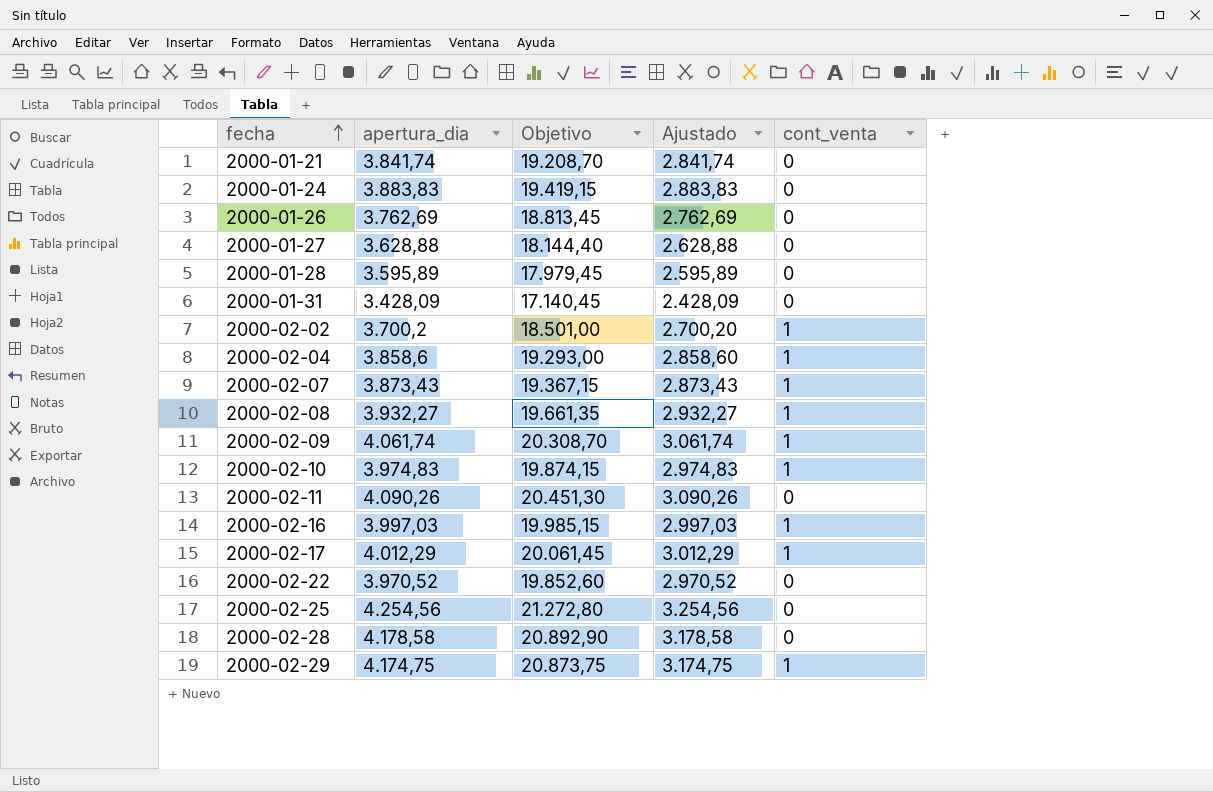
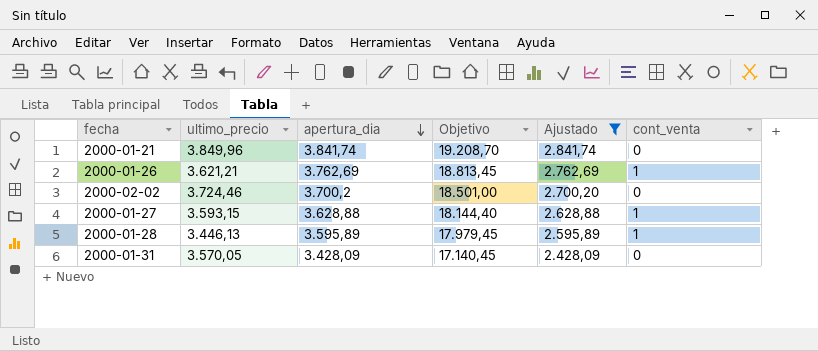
filter: none -> Ajustado <= 2.841,74
row order: fecha ascending -> apertura_dia descending
column ultimo_precio | position: none -> 2
2000-01-26 | cont_venta: 0 -> 1
2000-02-02 | cont_venta: 1 -> 0
2000-01-27 | cont_venta: 0 -> 1
2000-01-28 | cont_venta: 0 -> 1

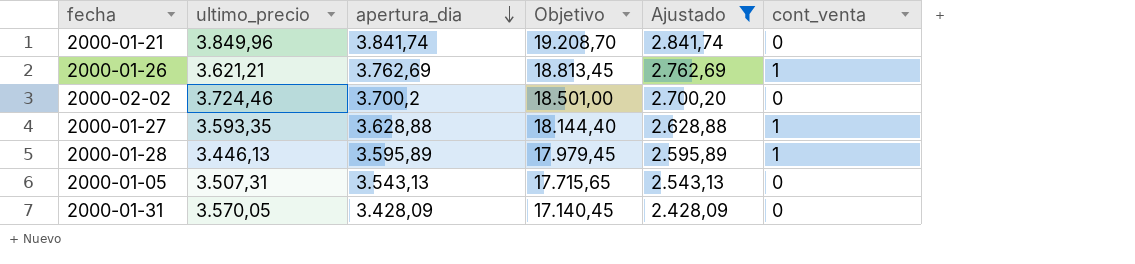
2000-01-27 | ultimo_precio: 3.593,15 -> 3.593,35
row 2000-01-05: none -> 3.507,31 | 3.543,13 | 17.715,65 | 2.543,13 | 0

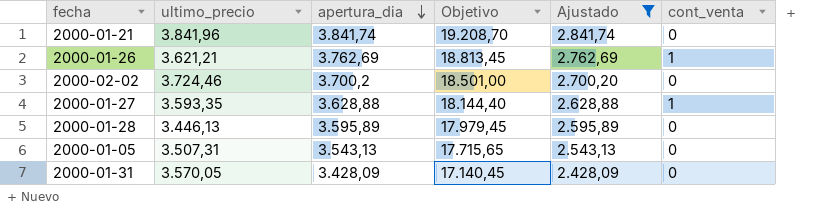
2000-01-21 | ultimo_precio: 3.849,96 -> 3.841,96
2000-01-28 | cont_venta: 1 -> 0

